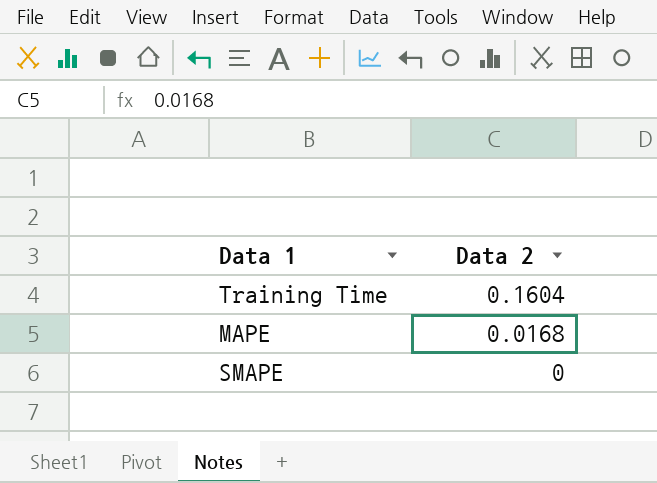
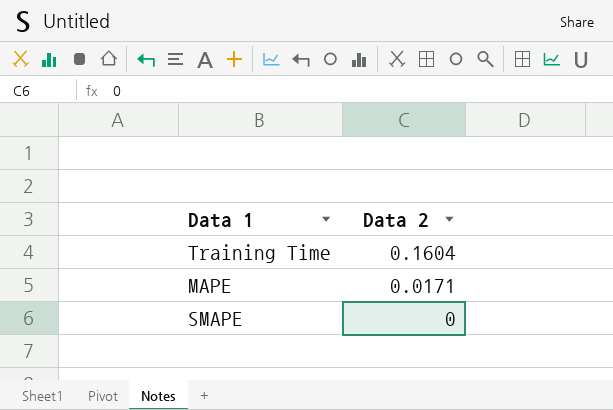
MAPE | Data 2: 0.0168 -> 0.0171

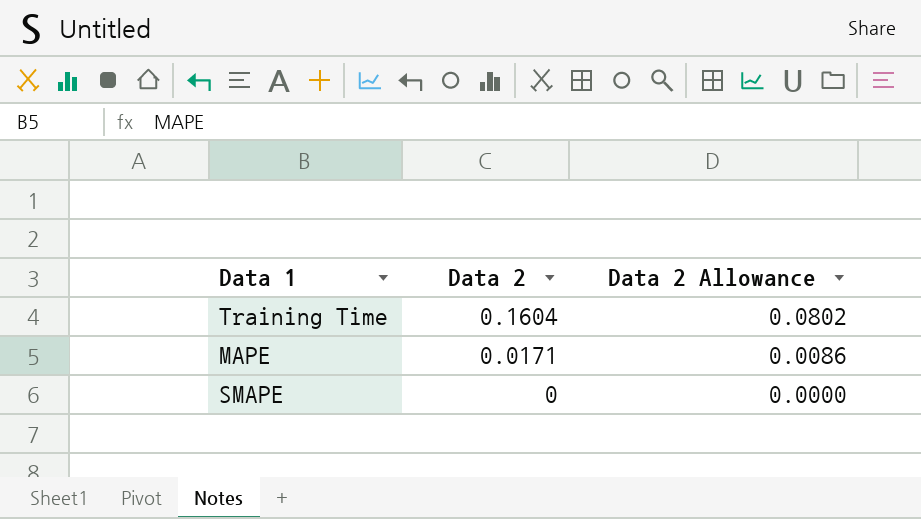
column Data 2 Allowance | formula: none -> [Data 2] * 0.5

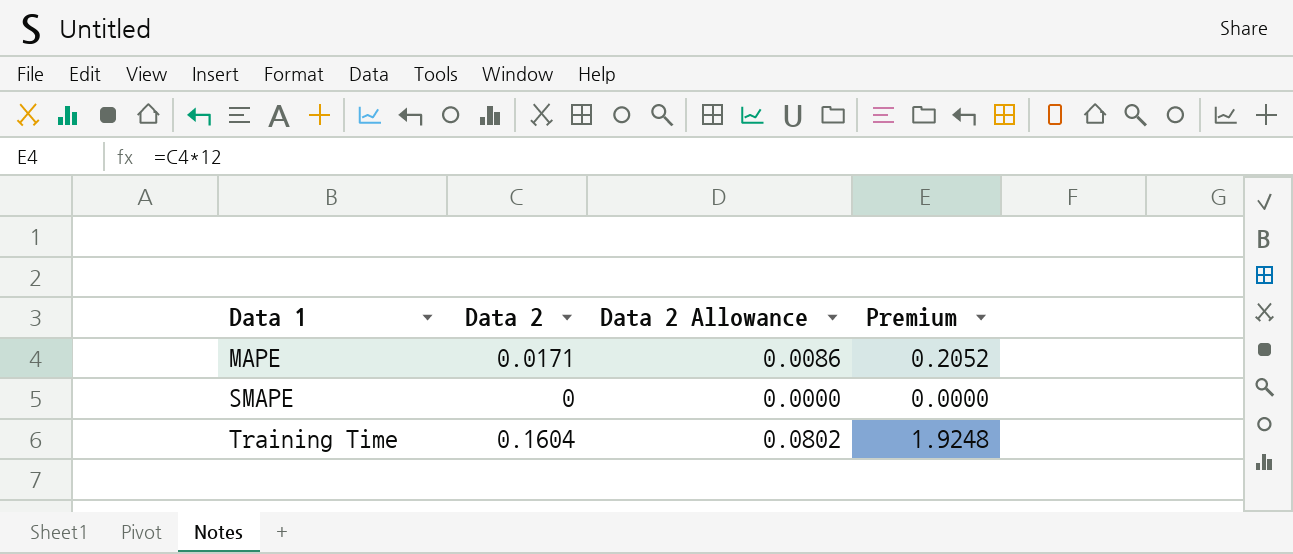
row order: Data 2 descending -> Data 1 ascending
column Premium | formula: none -> [Data 2] * 12

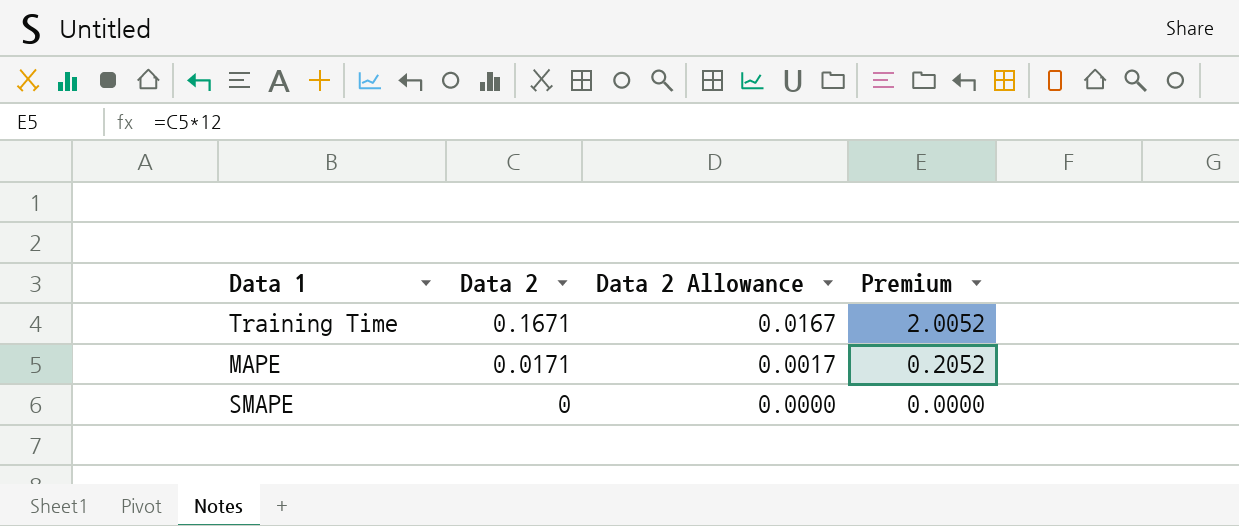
row order: Data 1 ascending -> Data 2 descending
column Data 2 Allowance | formula: [Data 2] * 0.5 -> [Data 2] * 0.1
Training Time | Data 2: 0.1604 -> 0.1671
Training Time | Premium: 1.9248 -> 2.0052

